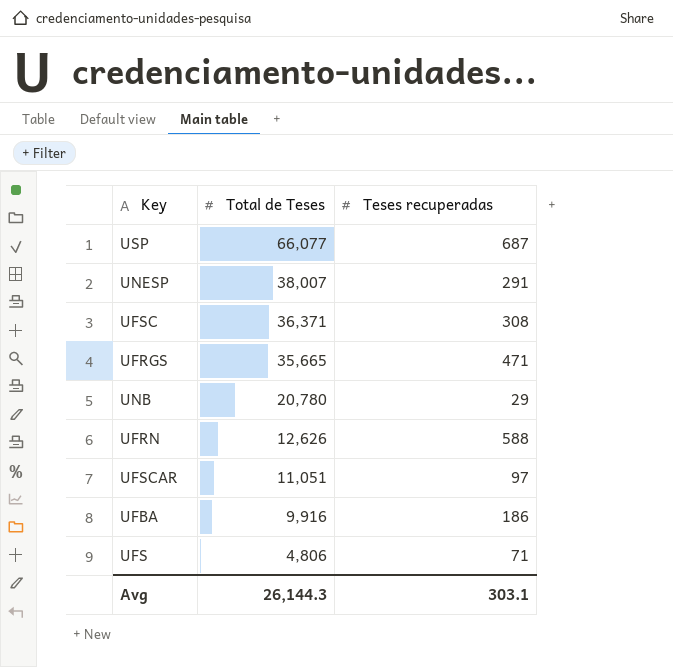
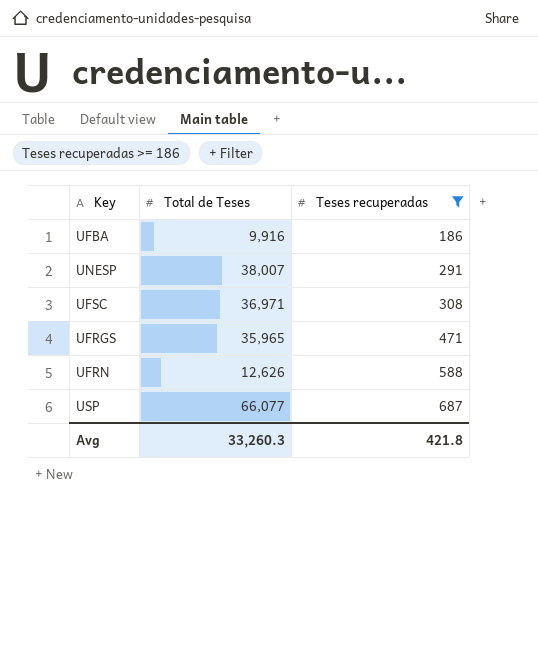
filter: none -> Teses recuperadas >= 186
row order: Total de Teses descending -> Teses recuperadas ascending
UFSC | Total de Teses: 36,371 -> 36,971
UFRGS | Total de Teses: 35,665 -> 35,965
Avg | Total de Teses: 26,144.3 -> 33,260.3
Avg | Teses recuperadas: 303.1 -> 421.8

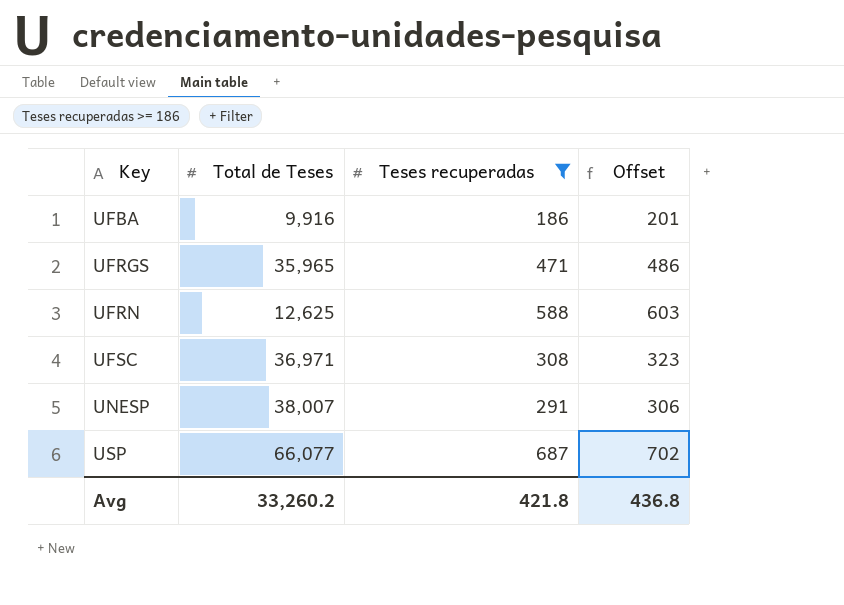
row order: Teses recuperadas ascending -> Key ascending
column Offset | formula: none -> [Teses recuperadas] + 15
UFRN | Total de Teses: 12,626 -> 12,625
Avg | Total de Teses: 33,260.3 -> 33,260.2

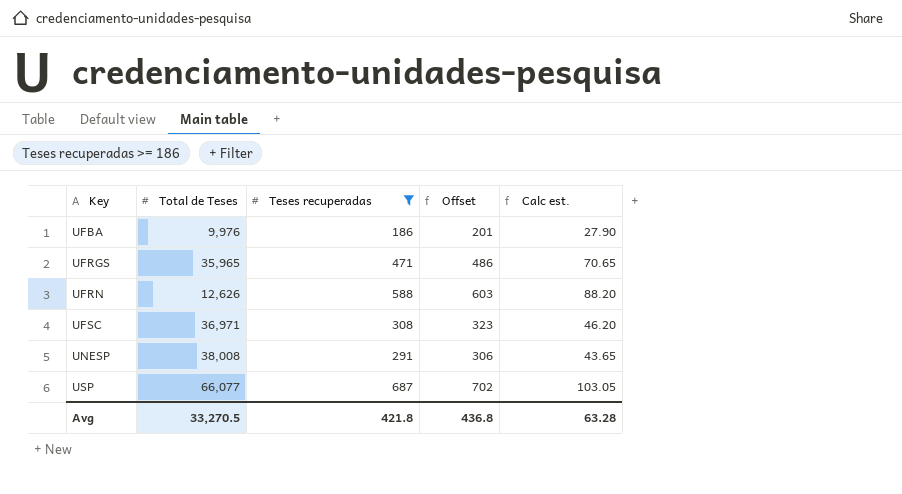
column Calc est. | formula: none -> [Teses recuperadas] * 0.15
UFBA | Total de Teses: 9,916 -> 9,976
UFRN | Total de Teses: 12,625 -> 12,626
UNESP | Total de Teses: 38,007 -> 38,008
Avg | Total de Teses: 33,260.2 -> 33,270.5

